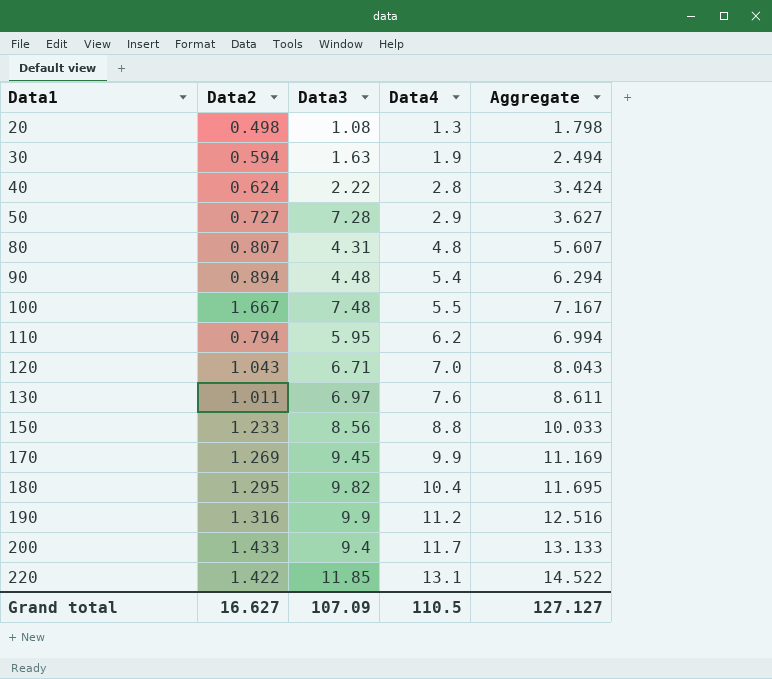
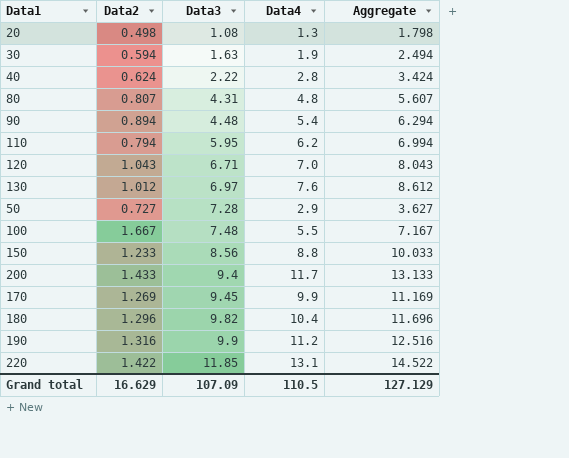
row order: Data1 ascending -> Data3 ascending
130 | Data2: 1.011 -> 1.012
130 | Aggregate: 8.611 -> 8.612
180 | Data2: 1.295 -> 1.296
180 | Aggregate: 11.695 -> 11.696
Grand total | Data2: 16.627 -> 16.629
Grand total | Aggregate: 127.127 -> 127.129

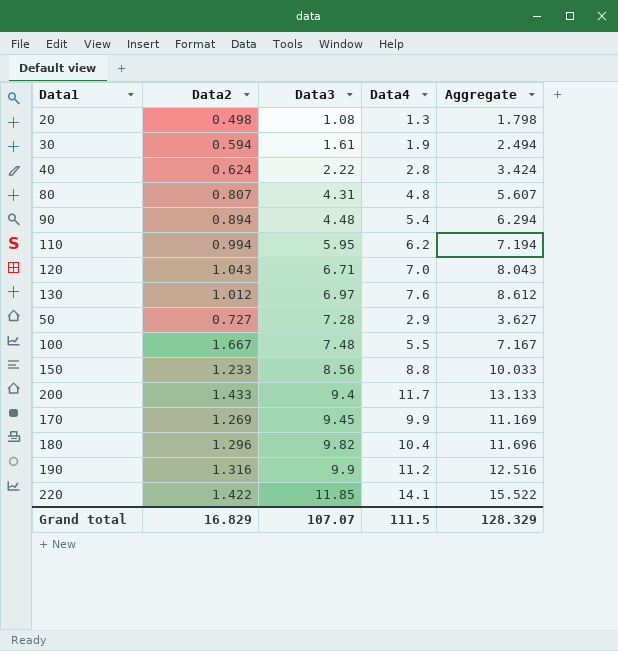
30 | Data3: 1.63 -> 1.61
110 | Data2: 0.794 -> 0.994
110 | Aggregate: 6.994 -> 7.194
220 | Data4: 13.1 -> 14.1
220 | Aggregate: 14.522 -> 15.522
Grand total | Data2: 16.629 -> 16.829
Grand total | Data3: 107.09 -> 107.07
Grand total | Data4: 110.5 -> 111.5
Grand total | Aggregate: 127.129 -> 128.329

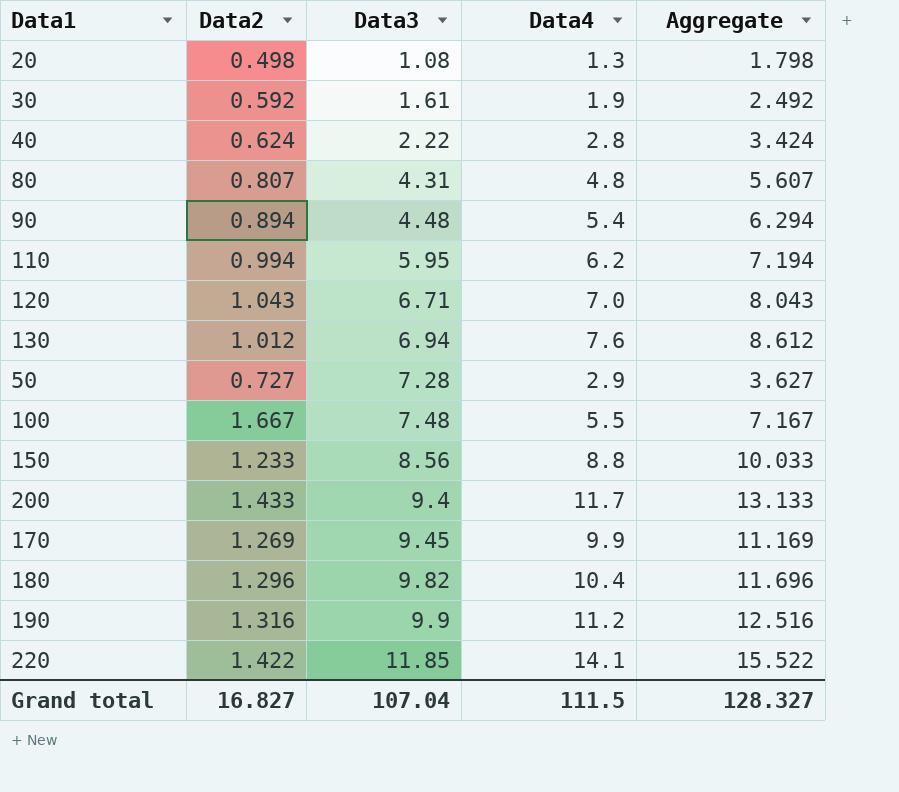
30 | Data2: 0.594 -> 0.592
30 | Aggregate: 2.494 -> 2.492
130 | Data3: 6.97 -> 6.94
Grand total | Data2: 16.829 -> 16.827
Grand total | Data3: 107.07 -> 107.04
Grand total | Aggregate: 128.329 -> 128.327

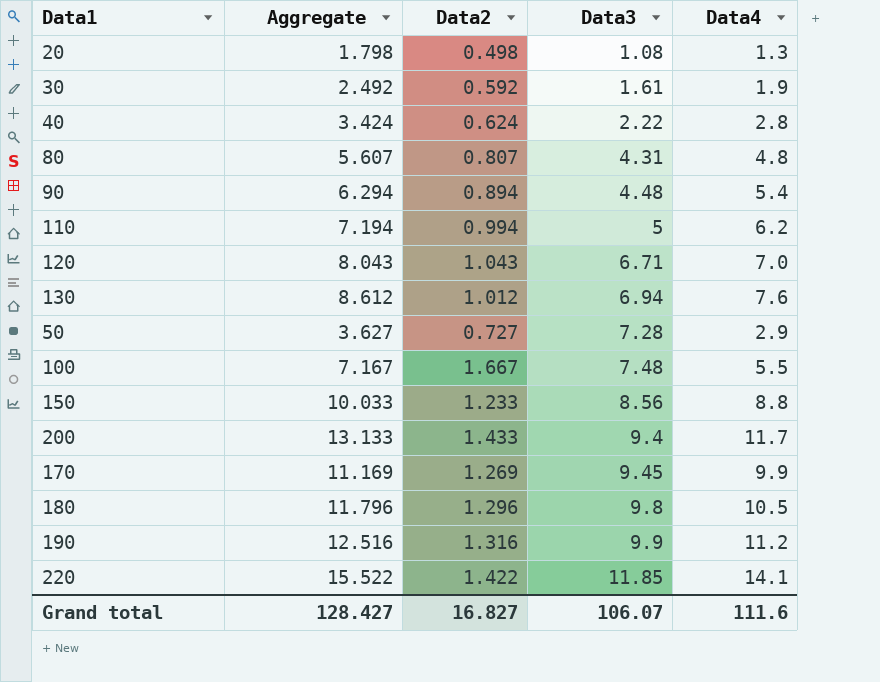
column Aggregate | position: 5 -> 2
110 | Data3: 5.95 -> 5
180 | Aggregate: 11.696 -> 11.796
180 | Data3: 9.82 -> 9.8
180 | Data4: 10.4 -> 10.5
Grand total | Aggregate: 128.327 -> 128.427
Grand total | Data3: 107.04 -> 106.07
Grand total | Data4: 111.5 -> 111.6

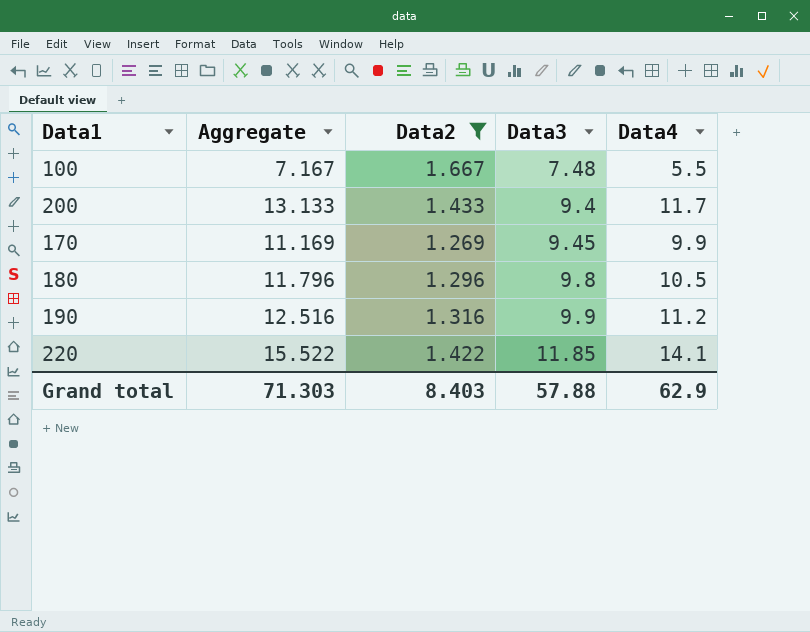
filter: none -> Data2 >= 1.269
Grand total | Aggregate: 128.427 -> 71.303
Grand total | Data2: 16.827 -> 8.403
Grand total | Data3: 106.07 -> 57.88
Grand total | Data4: 111.6 -> 62.9

